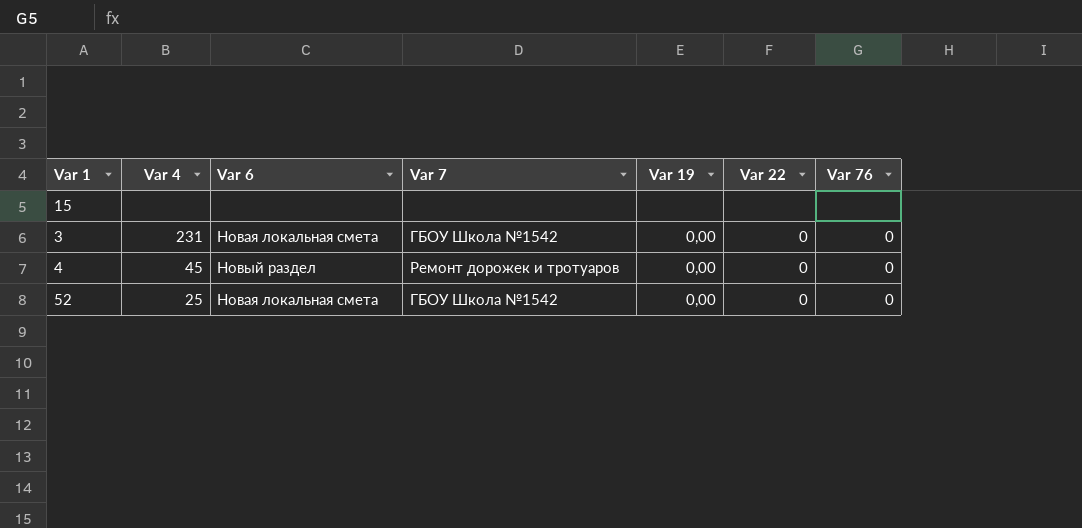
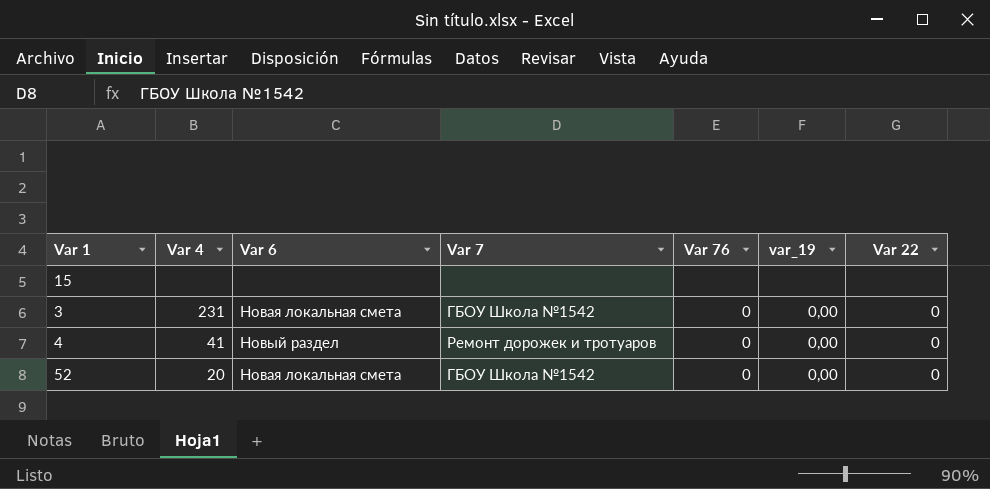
column Var 76 | position: 7 -> 5
column name: Var 19 -> var_19
4 | Var 4: 45 -> 41
52 | Var 4: 25 -> 20

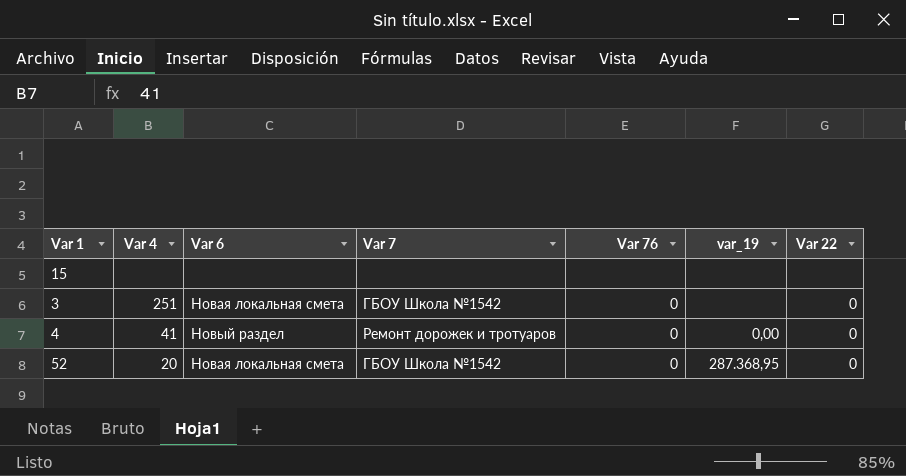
3 | Var 4: 231 -> 251
3 | var_19: 0,00 -> none
52 | var_19: 0,00 -> 287.368,95

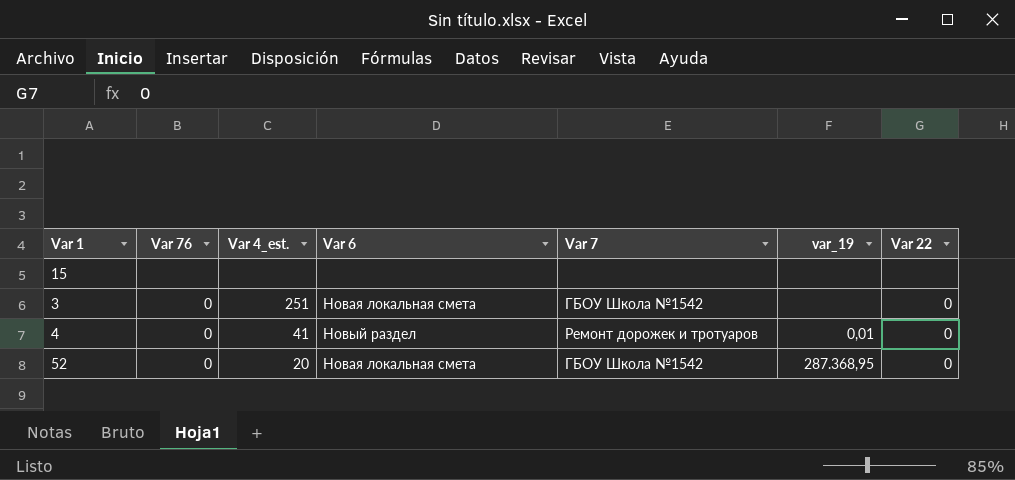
column Var 76 | position: 5 -> 2
column name: Var 4 -> Var 4_est.
4 | var_19: 0,00 -> 0,01

